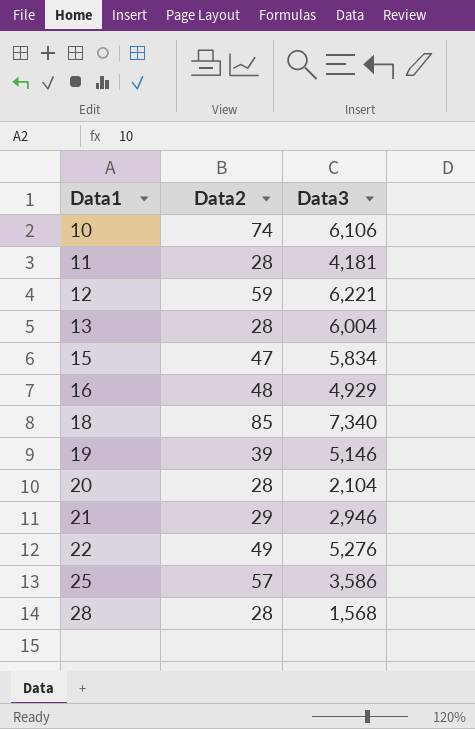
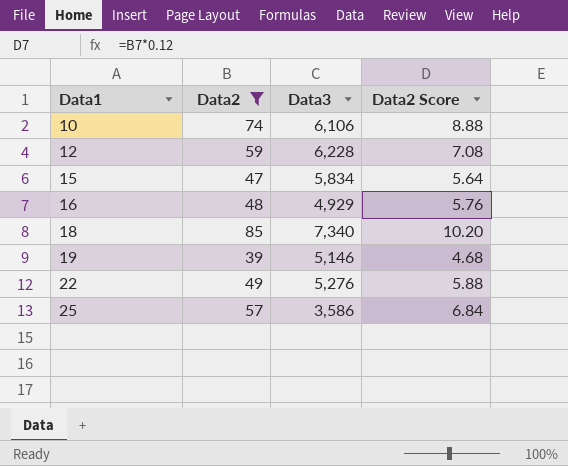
filter: none -> Data2 >= 39
column Data2 Score | formula: none -> [Data2] * 0.12
12 | Data3: 6,221 -> 6,228

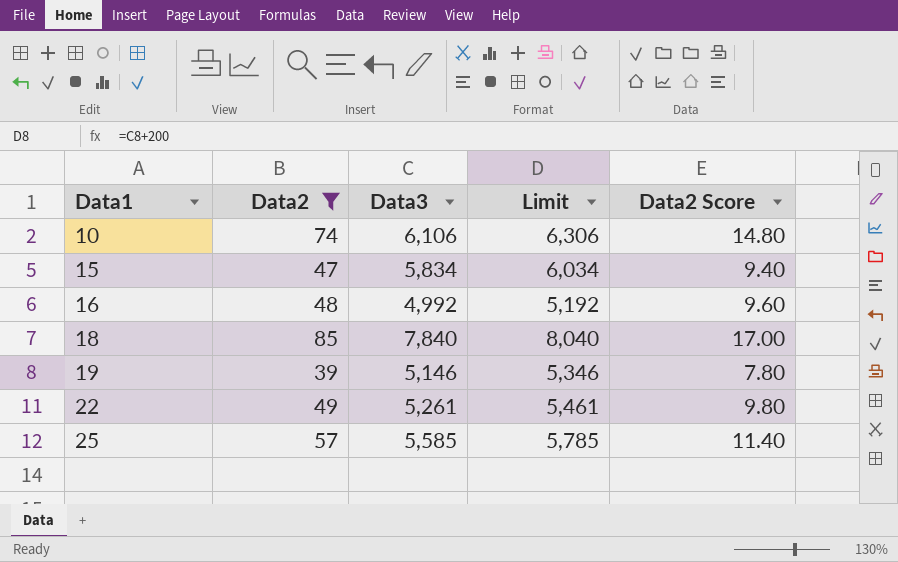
column Limit | formula: none -> [Data3] + 200
column Data2 Score | formula: [Data2] * 0.12 -> [Data2] * 0.2
row 12: 59 | 6,228 | 7.08 -> none
16 | Data3: 4,929 -> 4,992
18 | Data3: 7,340 -> 7,840
22 | Data3: 5,276 -> 5,261
25 | Data3: 3,586 -> 5,585

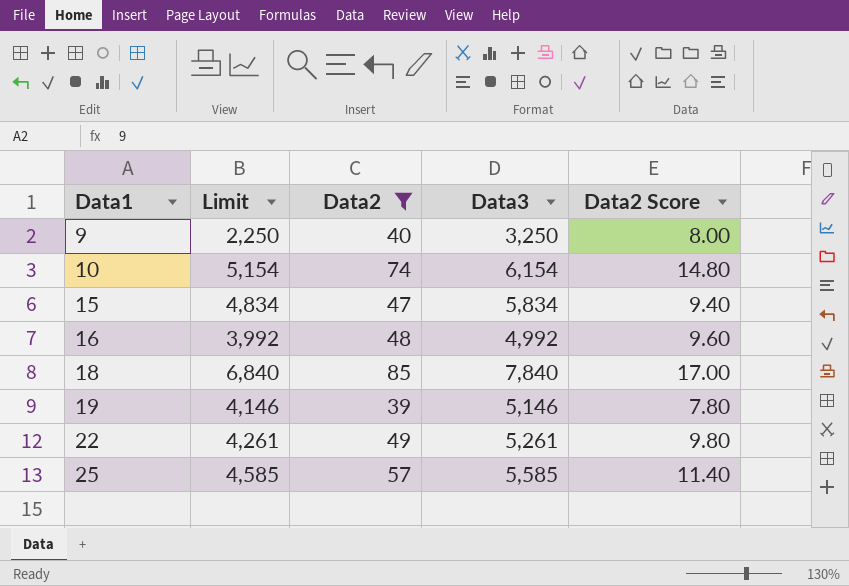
column Limit | formula: [Data3] + 200 -> [Data3] - 1000
column Limit | position: 4 -> 2
row 9: none -> 2,250 | 40 | 3,250 | 8.00
10 | Data3: 6,106 -> 6,154

